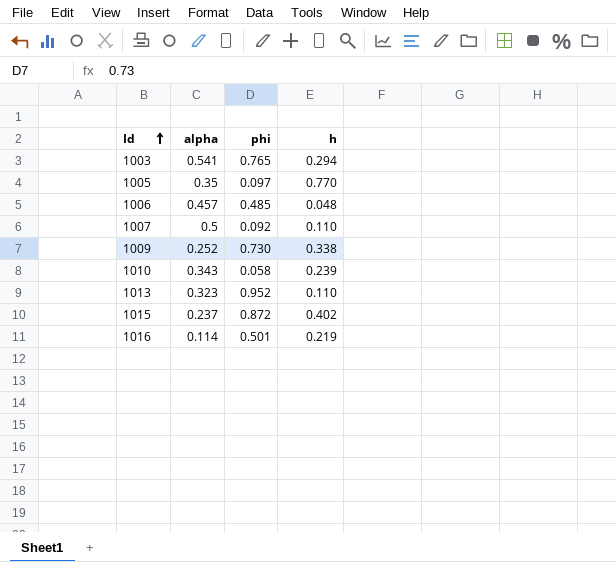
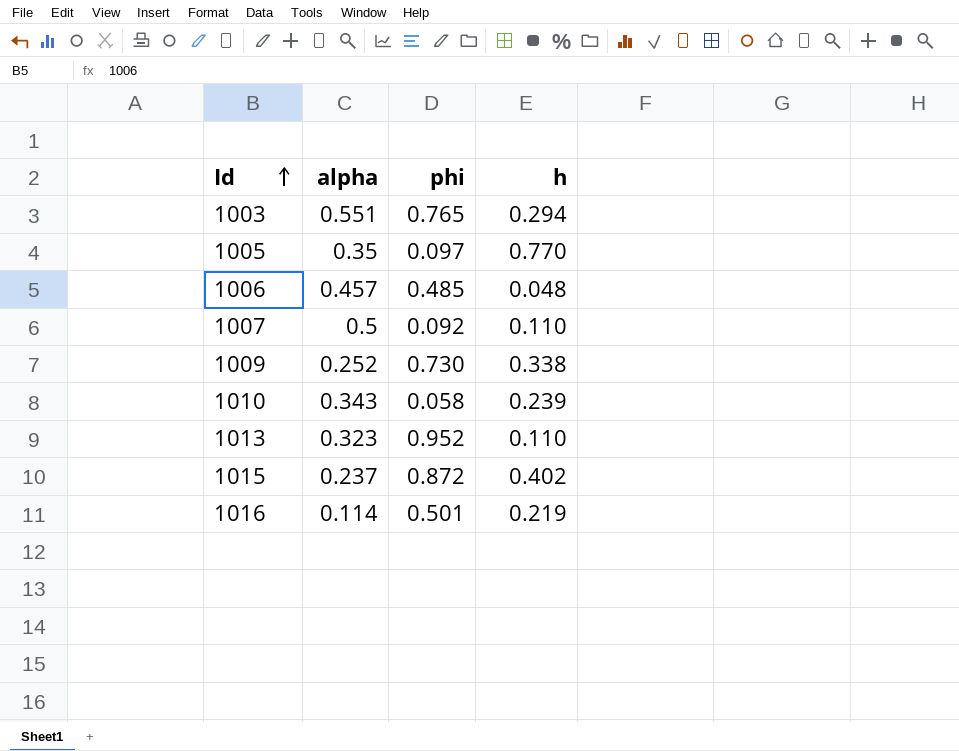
1003 | alpha: 0.541 -> 0.551

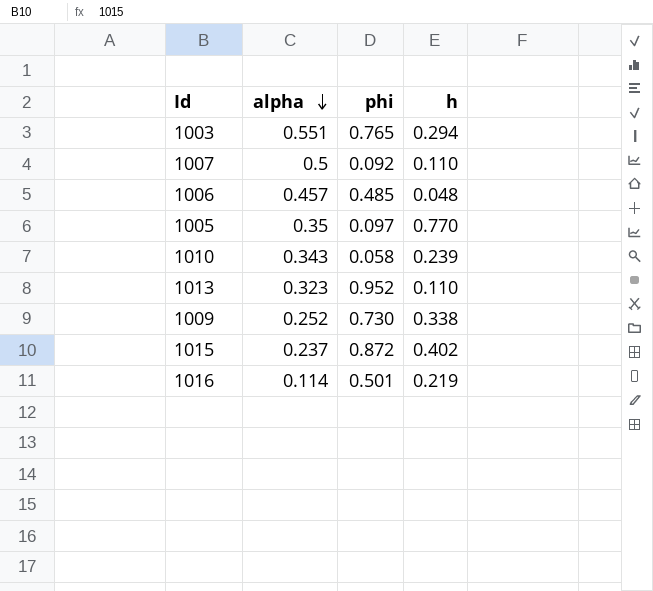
row order: Id ascending -> alpha descending

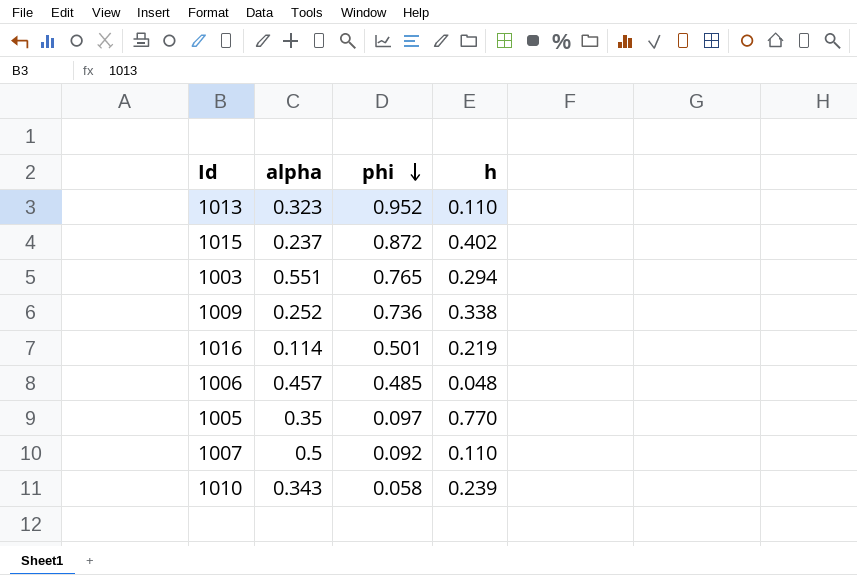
row order: alpha descending -> phi descending
1009 | phi: 0.730 -> 0.736

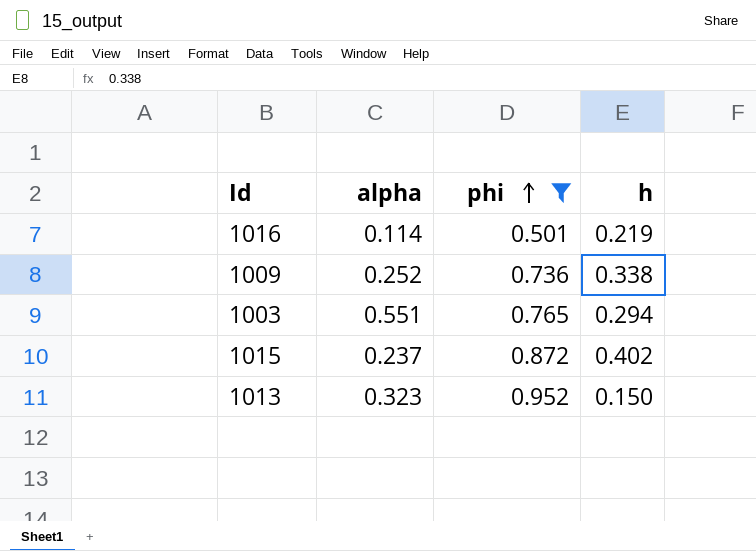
filter: none -> phi >= 0.501
row order: phi descending -> phi ascending
1013 | h: 0.110 -> 0.150

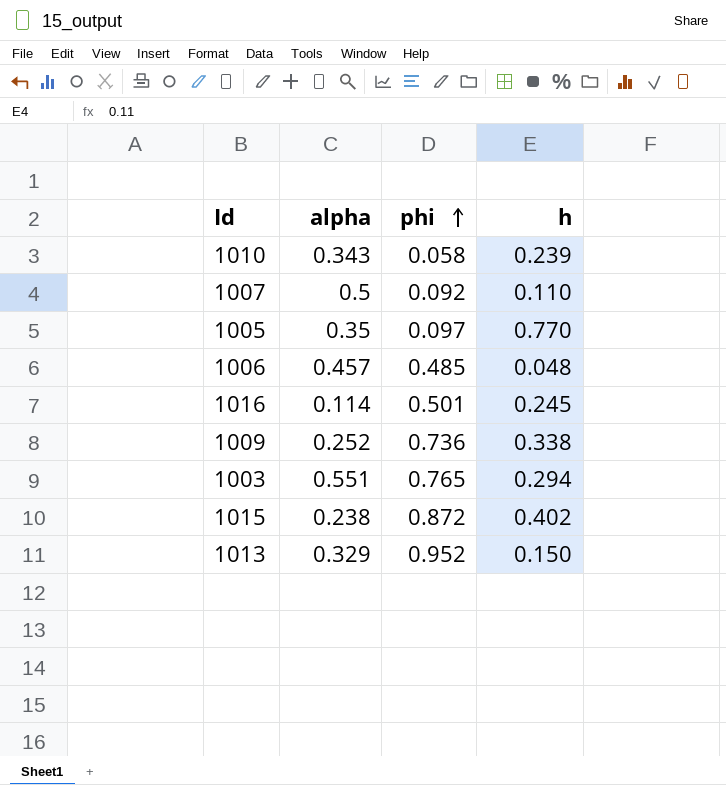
filter: phi >= 0.501 -> none
1016 | h: 0.219 -> 0.245
1015 | alpha: 0.237 -> 0.238
1013 | alpha: 0.323 -> 0.329

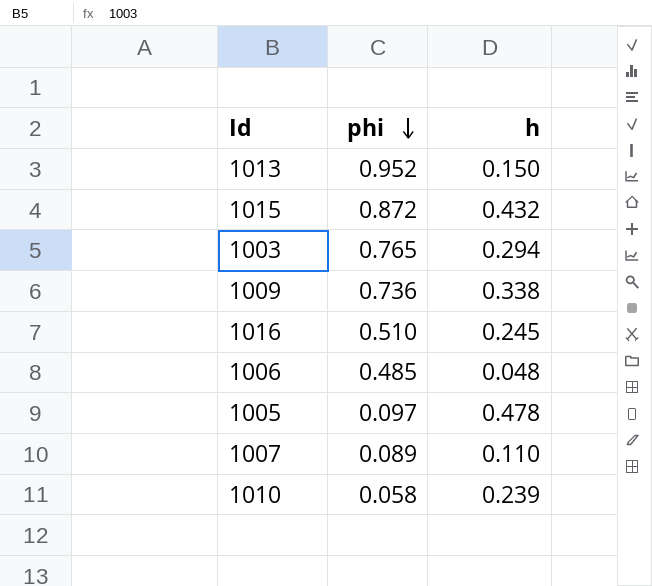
row order: phi ascending -> phi descending
column alpha | position: 2 -> none
1015 | h: 0.402 -> 0.432
1016 | phi: 0.501 -> 0.510
1005 | h: 0.770 -> 0.478
1007 | phi: 0.092 -> 0.089

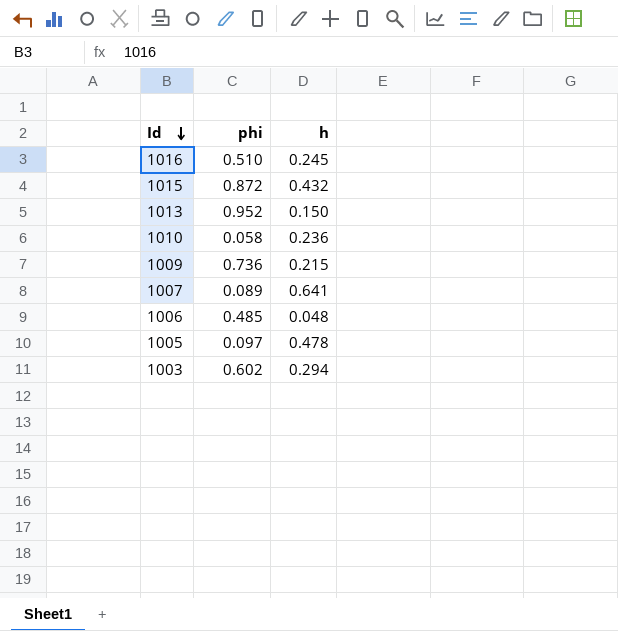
row order: phi descending -> Id descending
1010 | h: 0.239 -> 0.236
1009 | h: 0.338 -> 0.215
1007 | h: 0.110 -> 0.641
1003 | phi: 0.765 -> 0.602

